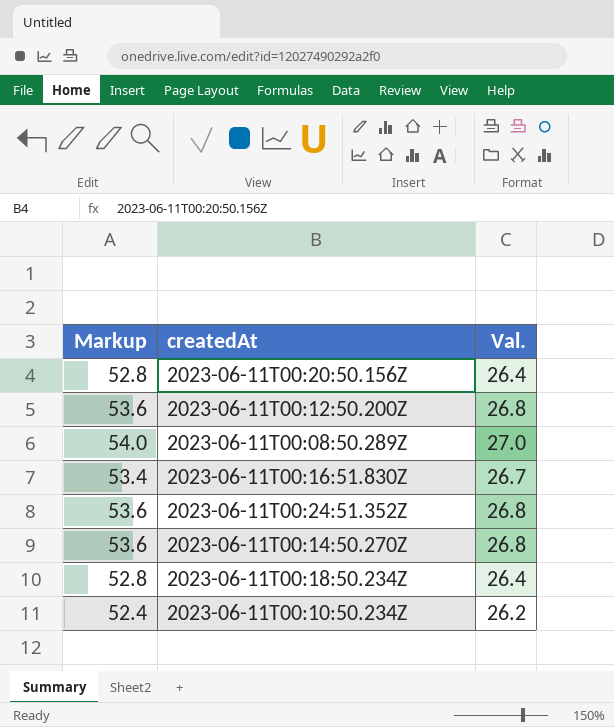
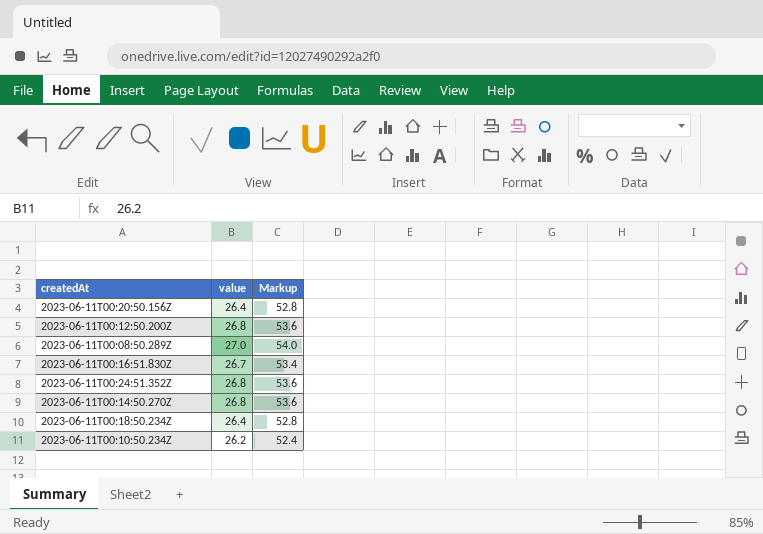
column name: Val. -> value
column Markup | position: 1 -> 3

